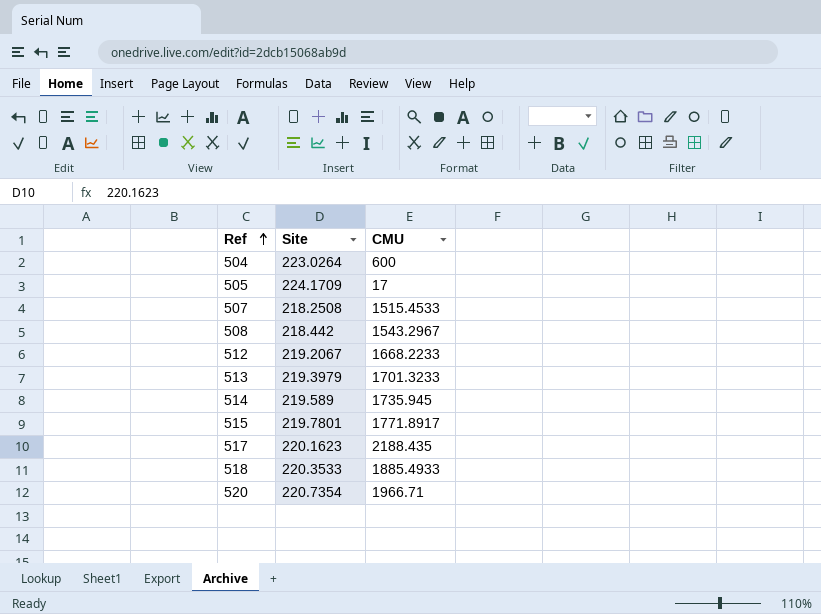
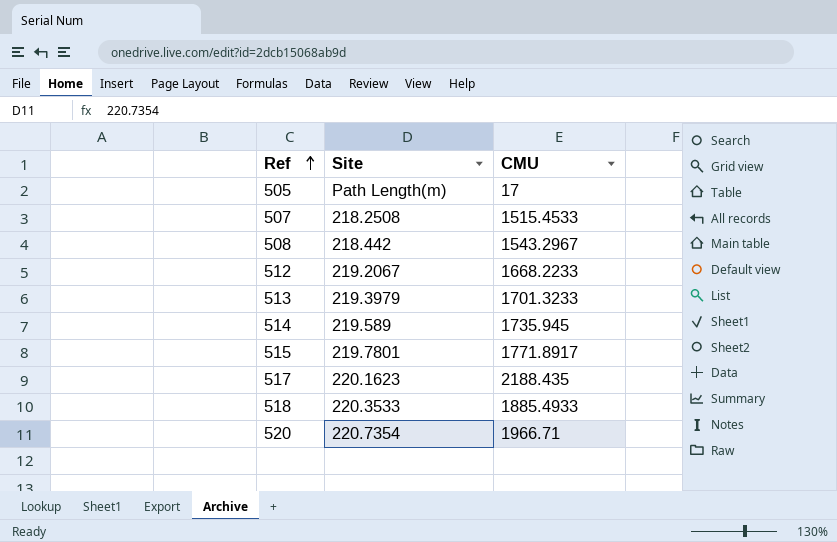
row 504: 223.0264 | 600 -> none
505 | Site: 224.1709 -> Path Length(m)

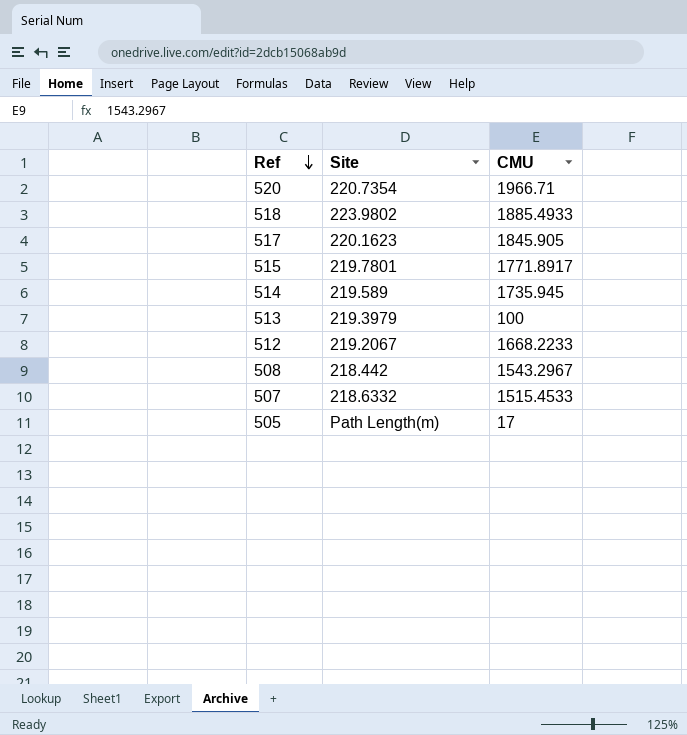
row order: Ref ascending -> Ref descending
518 | Site: 220.3533 -> 223.9802
517 | CMU: 2188.435 -> 1845.905
513 | CMU: 1701.3233 -> 100
507 | Site: 218.2508 -> 218.6332

